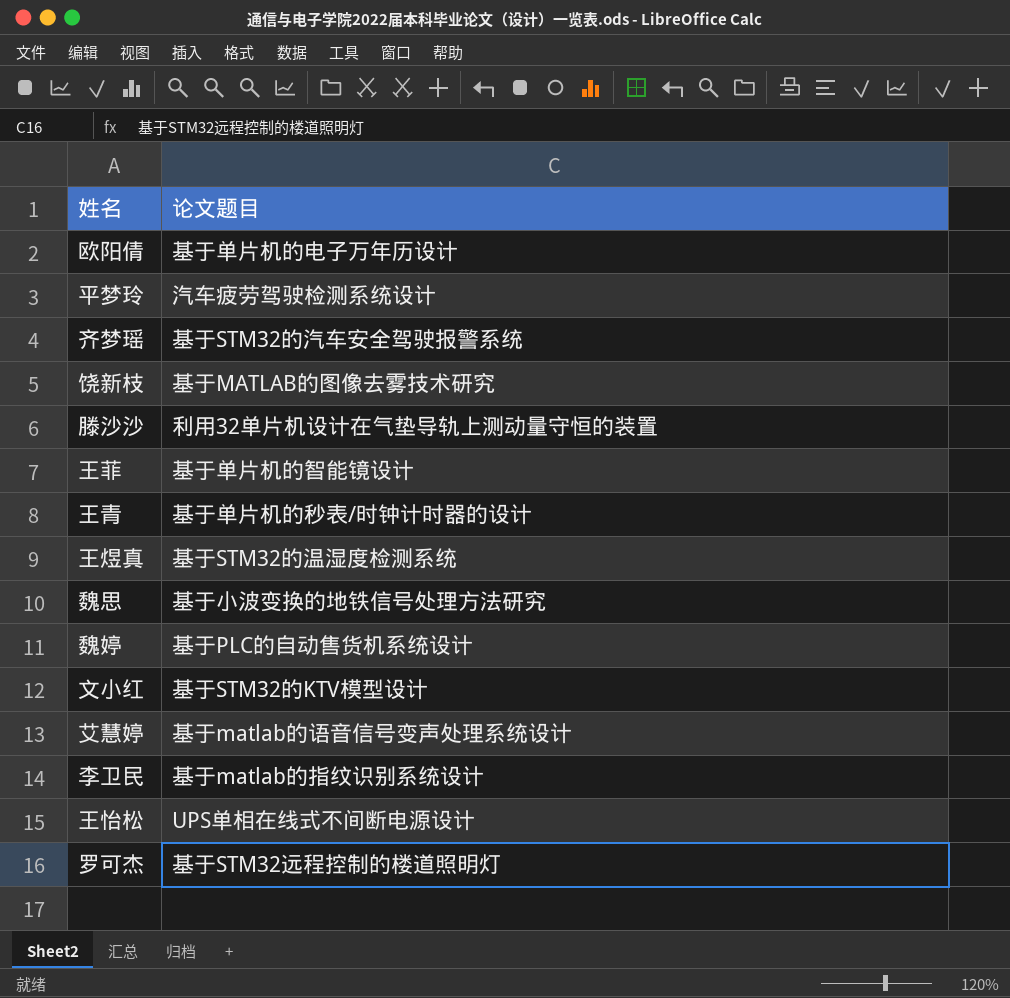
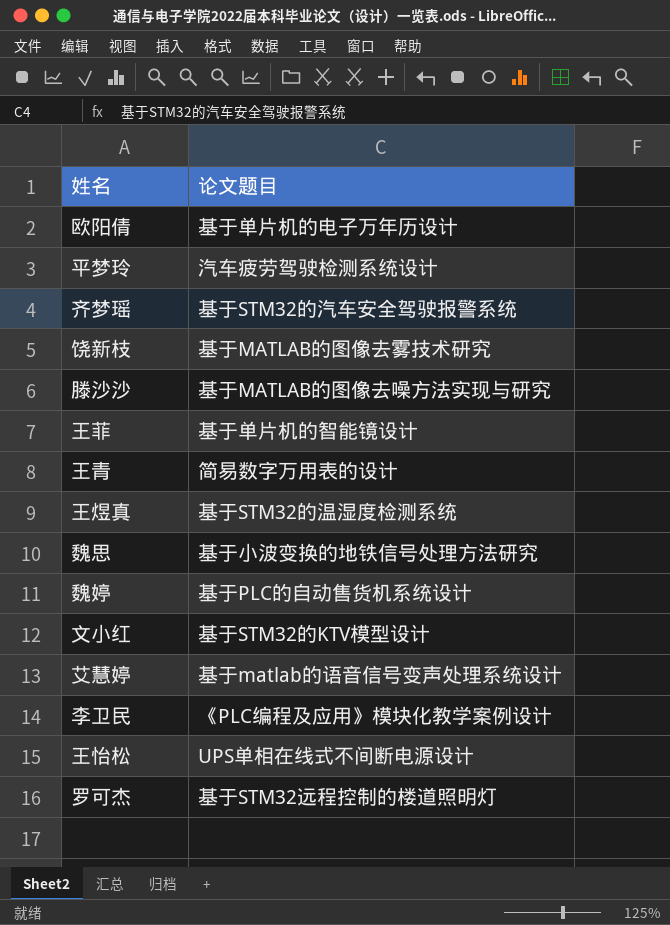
滕沙沙 | 论文题目: 利用32单片机设计在气垫导轨上测动量守恒的装置 -> 基于MATLAB的图像去噪方法实现与研究
王青 | 论文题目: 基于单片机的秒表/时钟计时器的设计 -> 简易数字万用表的设计
李卫民 | 论文题目: 基于matlab的指纹识别系统设计 -> 《PLC编程及应用》模块化教学案例设计

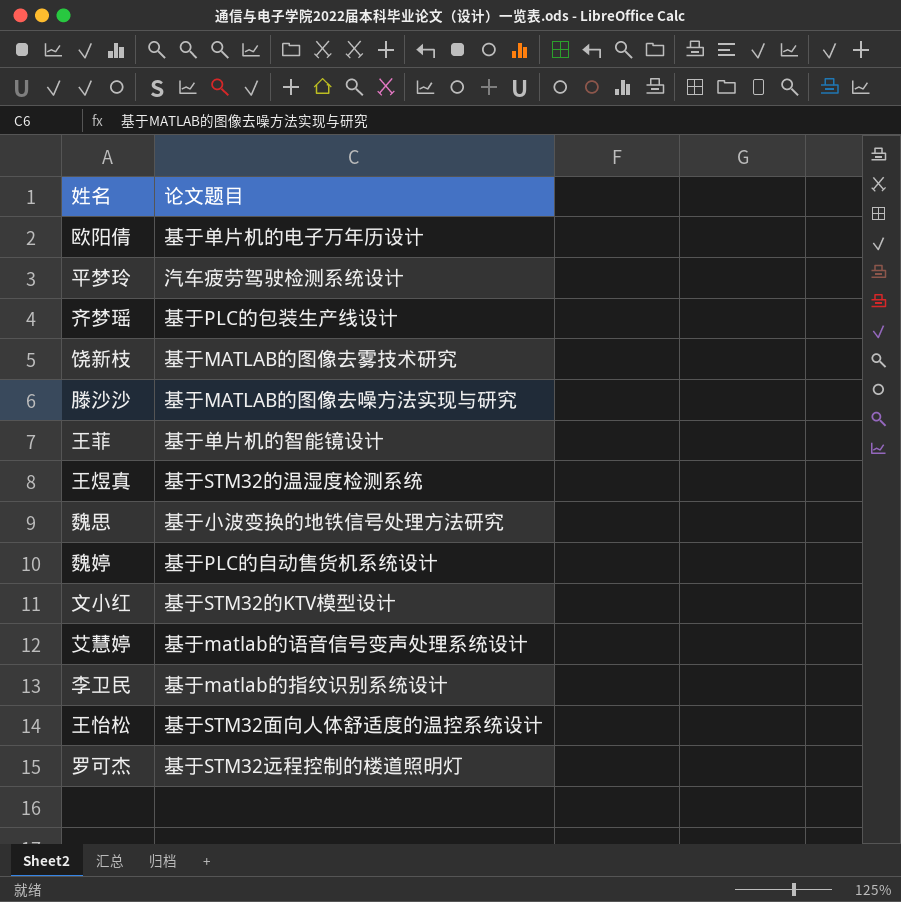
row 王青: 简易数字万用表的设计 -> none
齐梦瑶 | 论文题目: 基于STM32的汽车安全驾驶报警系统 -> 基于PLC的包装生产线设计
李卫民 | 论文题目: 《PLC编程及应用》模块化教学案例设计 -> 基于matlab的指纹识别系统设计
王怡松 | 论文题目: UPS单相在线式不间断电源设计 -> 基于STM32面向人体舒适度的温控系统设计

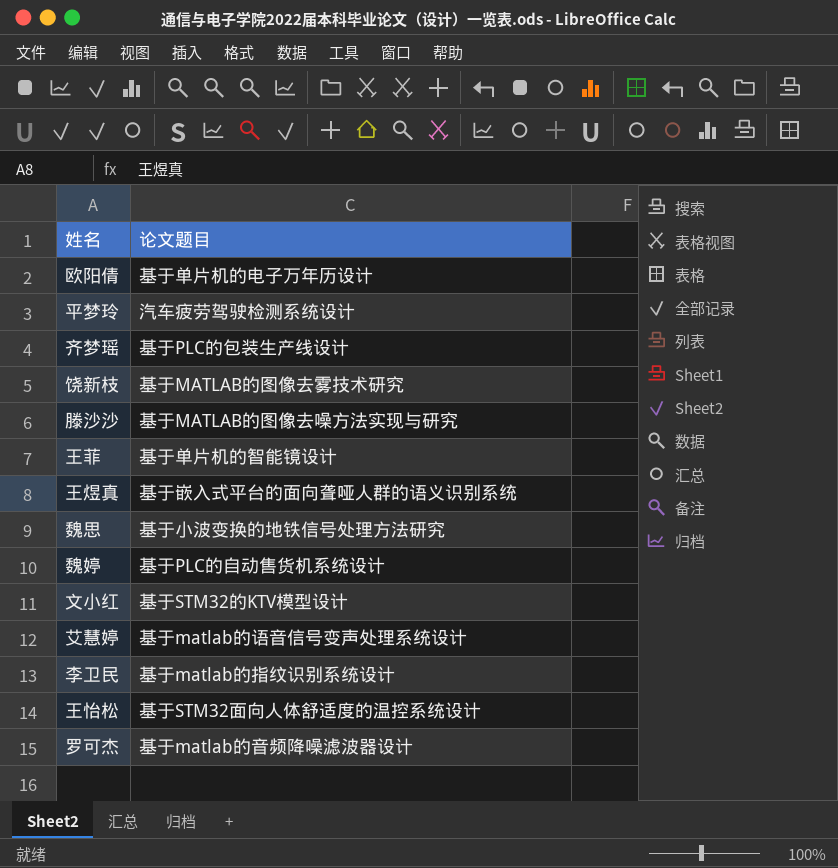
王煜真 | 论文题目: 基于STM32的温湿度检测系统 -> 基于嵌入式平台的面向聋哑人群的语义识别系统
罗可杰 | 论文题目: 基于STM32远程控制的楼道照明灯 -> 基于matlab的音频降噪滤波器设计

